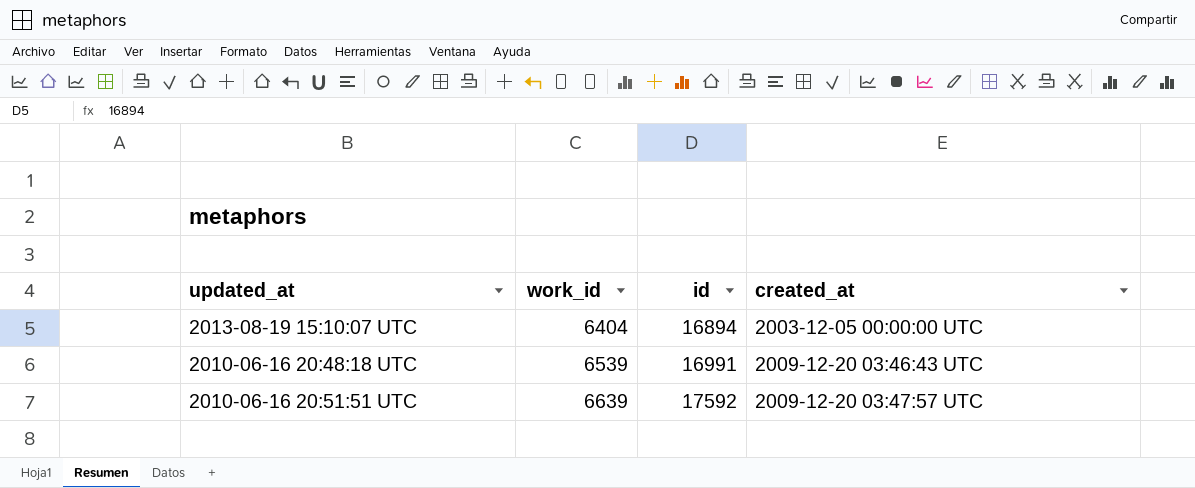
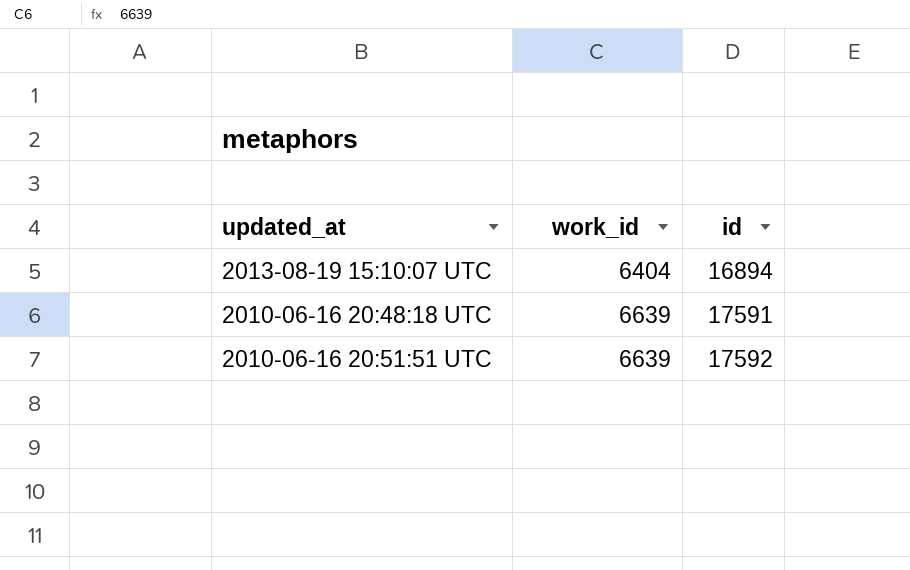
column created_at | position: 4 -> none
2010-06-16 20:48:18 UTC | work_id: 6539 -> 6639
2010-06-16 20:48:18 UTC | id: 16991 -> 17591

